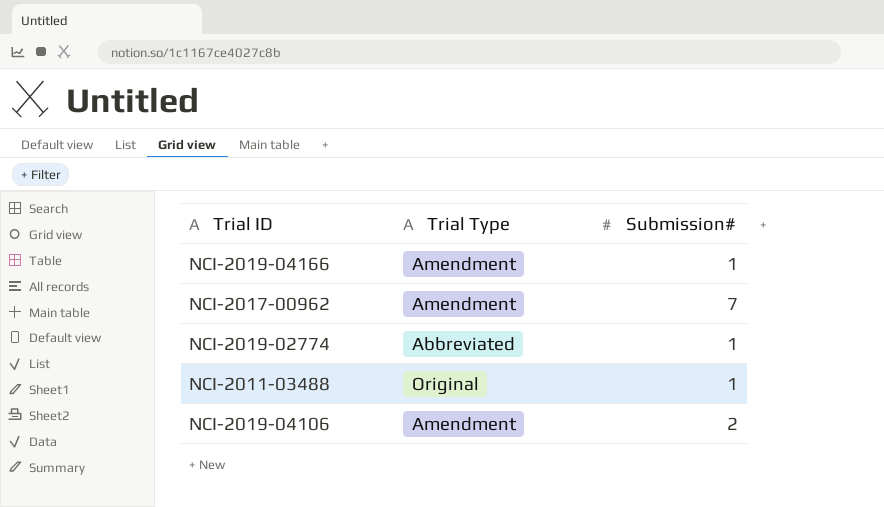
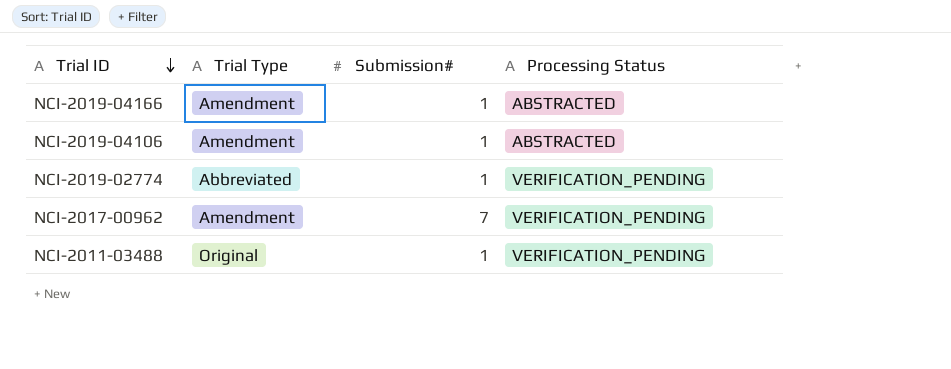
row order: none -> Trial ID descending
column Processing Status | position: none -> 4
NCI-2019-04106 | Submission#: 2 -> 1

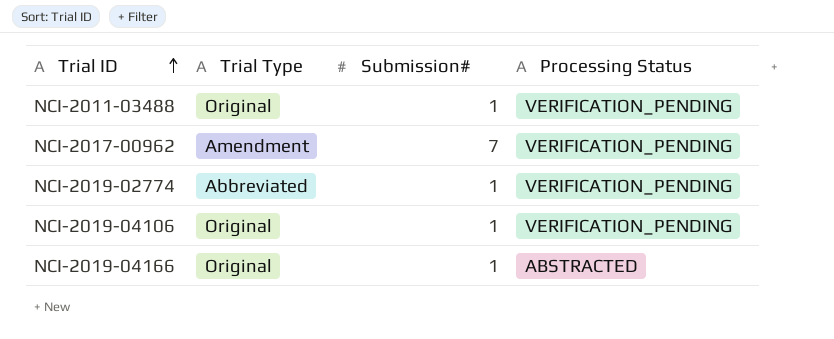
row order: Trial ID descending -> Trial ID ascending
NCI-2019-04106 | Trial Type: Amendment -> Original
NCI-2019-04106 | Processing Status: ABSTRACTED -> VERIFICATION_PENDING
NCI-2019-04166 | Trial Type: Amendment -> Original

